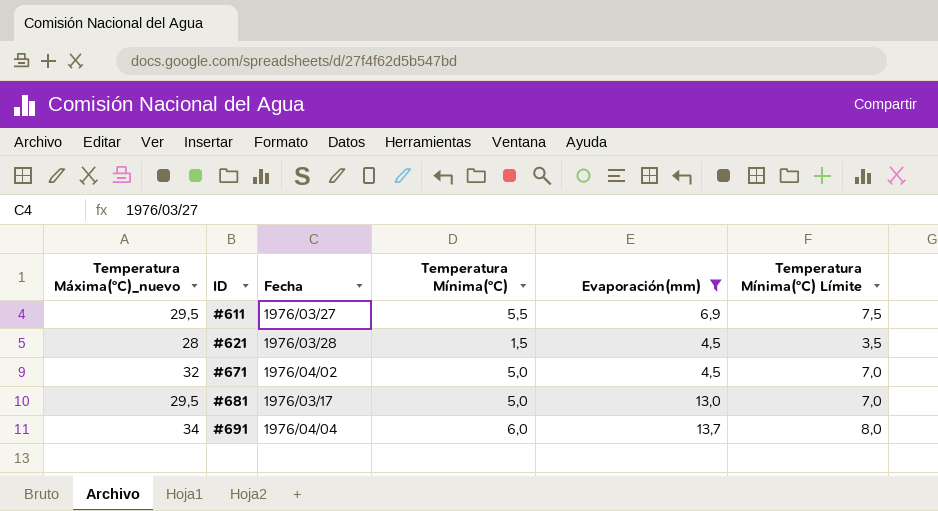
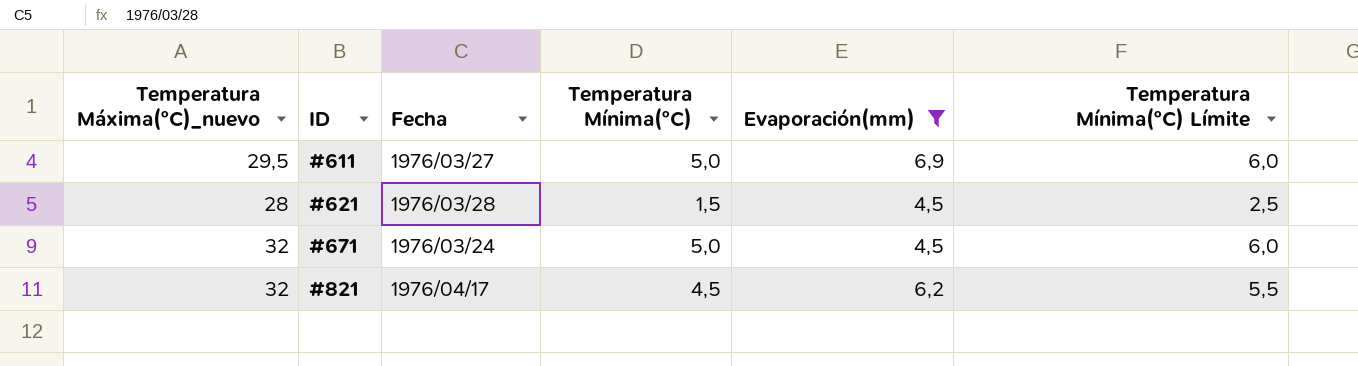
column Temperatura Mínima(ºC) Límite | formula: [Temperatura Mínima(ºC)] + 2 -> [Temperatura Mínima(ºC)] + 1
row #681: 29,5 | 1976/03/17 | 5,0 | 13,0 | 7,0 -> none
row #691: 34 | 1976/04/04 | 6,0 | 13,7 | 8,0 -> none
#611 | Temperatura Mínima(ºC): 5,5 -> 5,0
#671 | Fecha: 1976/04/02 -> 1976/03/24
row #821: none -> 32 | 1976/04/17 | 4,5 | 6,2 | 5,5

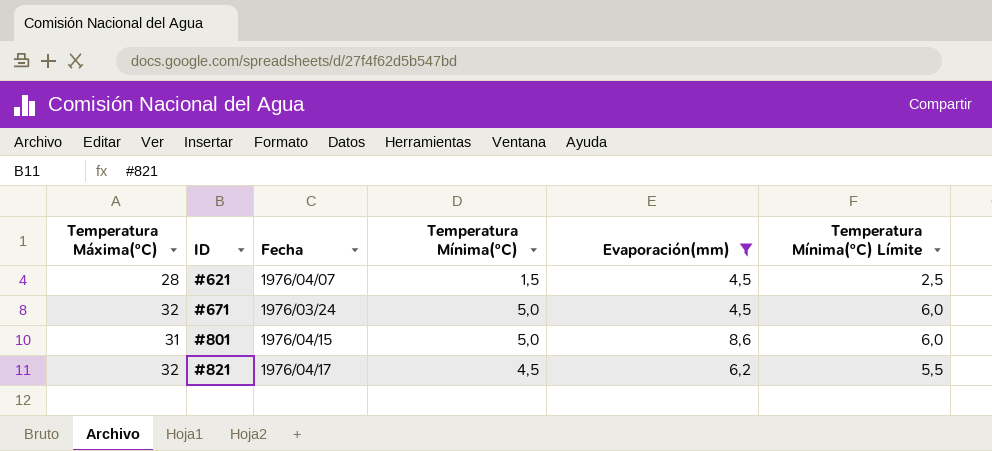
column name: Temperatura Máxima(ºC)_nuevo -> Temperatura Máxima(ºC)
row #611: 29,5 | 1976/03/27 | 5,0 | 6,9 | 6,0 -> none
#621 | Fecha: 1976/03/28 -> 1976/04/07
row #801: none -> 31 | 1976/04/15 | 5,0 | 8,6 | 6,0

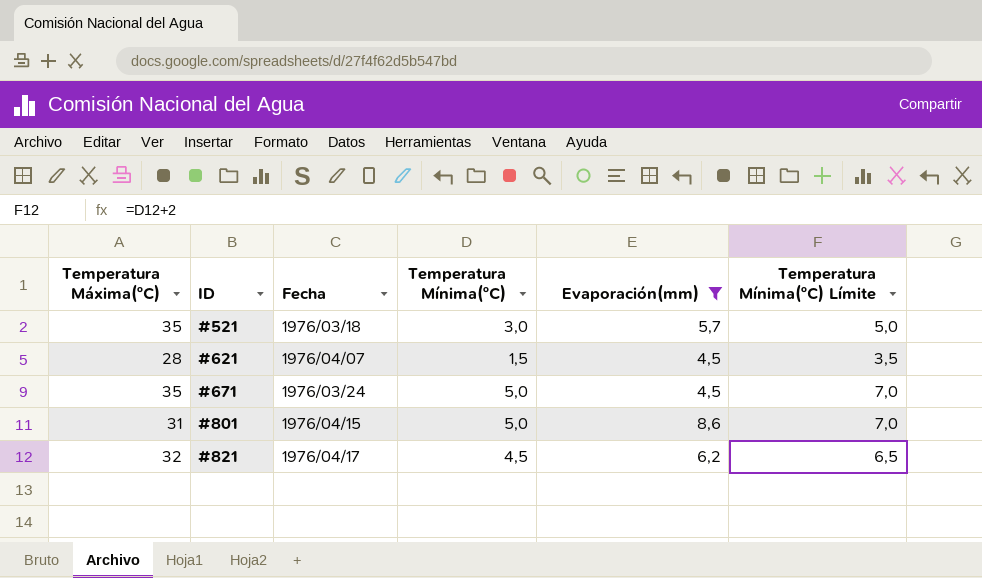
column Temperatura Mínima(ºC) Límite | formula: [Temperatura Mínima(ºC)] + 1 -> [Temperatura Mínima(ºC)] + 2
row #521: none -> 35 | 1976/03/18 | 3,0 | 5,7 | 5,0
#671 | Temperatura Máxima(ºC): 32 -> 35

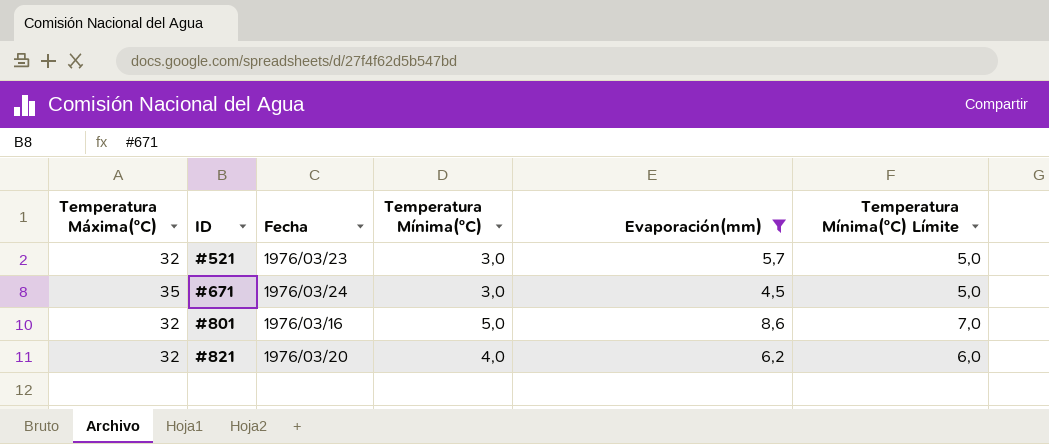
row #621: 28 | 1976/04/07 | 1,5 | 4,5 | 3,5 -> none
#521 | Temperatura Máxima(ºC): 35 -> 32
#521 | Fecha: 1976/03/18 -> 1976/03/23
#671 | Temperatura Mínima(ºC): 5,0 -> 3,0
#671 | Temperatura Mínima(ºC) Límite: 7,0 -> 5,0
#801 | Temperatura Máxima(ºC): 31 -> 32
#801 | Fecha: 1976/04/15 -> 1976/03/16
#821 | Fecha: 1976/04/17 -> 1976/03/20
#821 | Temperatura Mínima(ºC): 4,5 -> 4,0
#821 | Temperatura Mínima(ºC) Límite: 6,5 -> 6,0

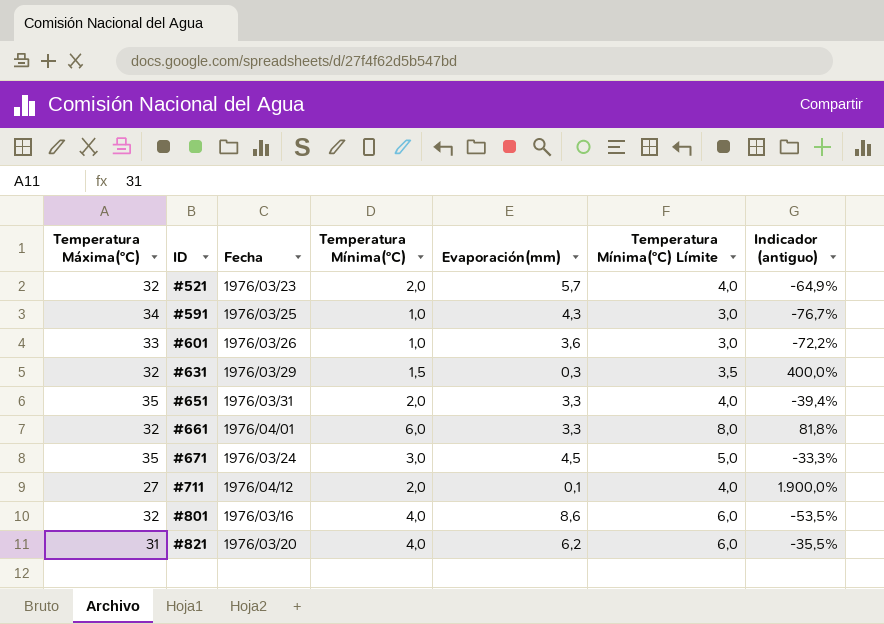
filter: Evaporación(mm) >= 4,5 -> none
column Indicador (antiguo) | formula: none -> ([Temperatura Mínima(ºC)] - [Evaporación(mm)]) / [Evaporación(mm)]
#521 | Temperatura Mínima(ºC): 3,0 -> 2,0
#521 | Temperatura Mínima(ºC) Límite: 5,0 -> 4,0
#801 | Temperatura Mínima(ºC): 5,0 -> 4,0
#801 | Temperatura Mínima(ºC) Límite: 7,0 -> 6,0
#821 | Temperatura Máxima(ºC): 32 -> 31

